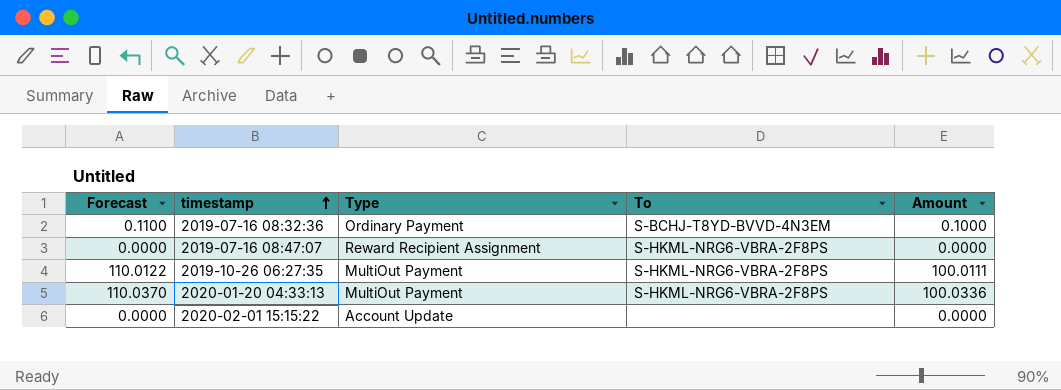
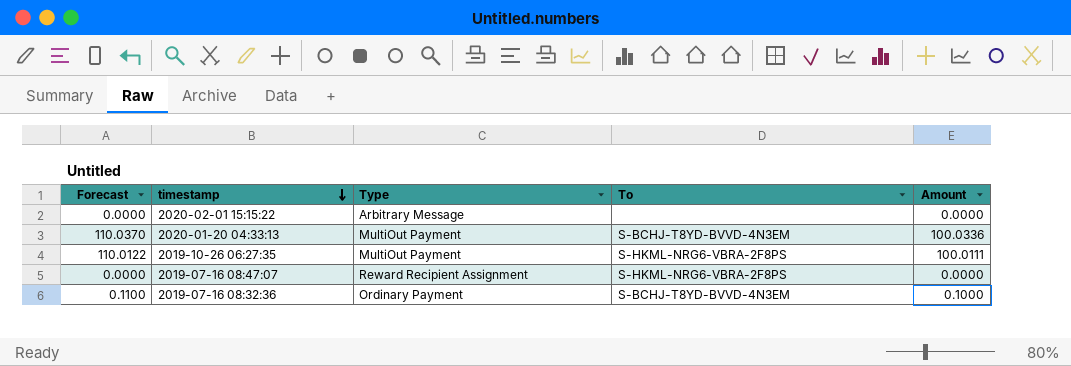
row order: timestamp ascending -> timestamp descending
2020-02-01 15:15:22 | Type: Account Update -> Arbitrary Message
2020-01-20 04:33:13 | To: S-HKML-NRG6-VBRA-2F8PS -> S-BCHJ-T8YD-BVVD-4N3EM

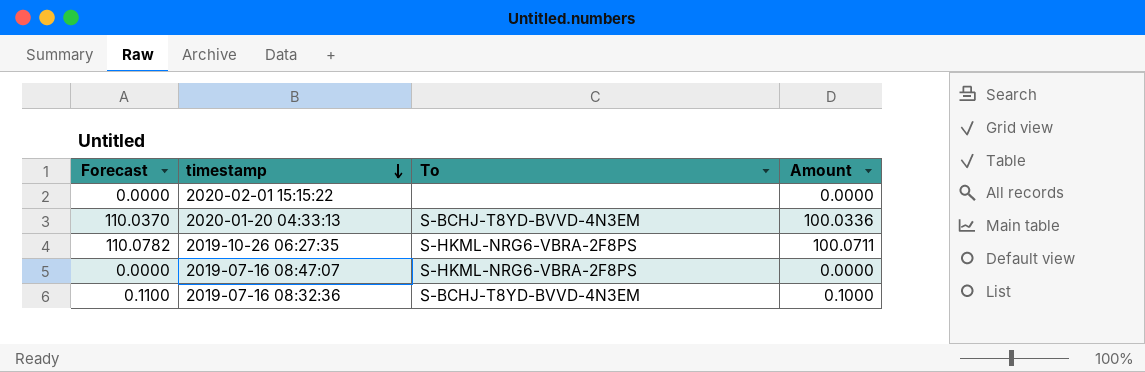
column Type | position: 3 -> none
2019-10-26 06:27:35 | Forecast: 110.0122 -> 110.0782
2019-10-26 06:27:35 | Amount: 100.0111 -> 100.0711

